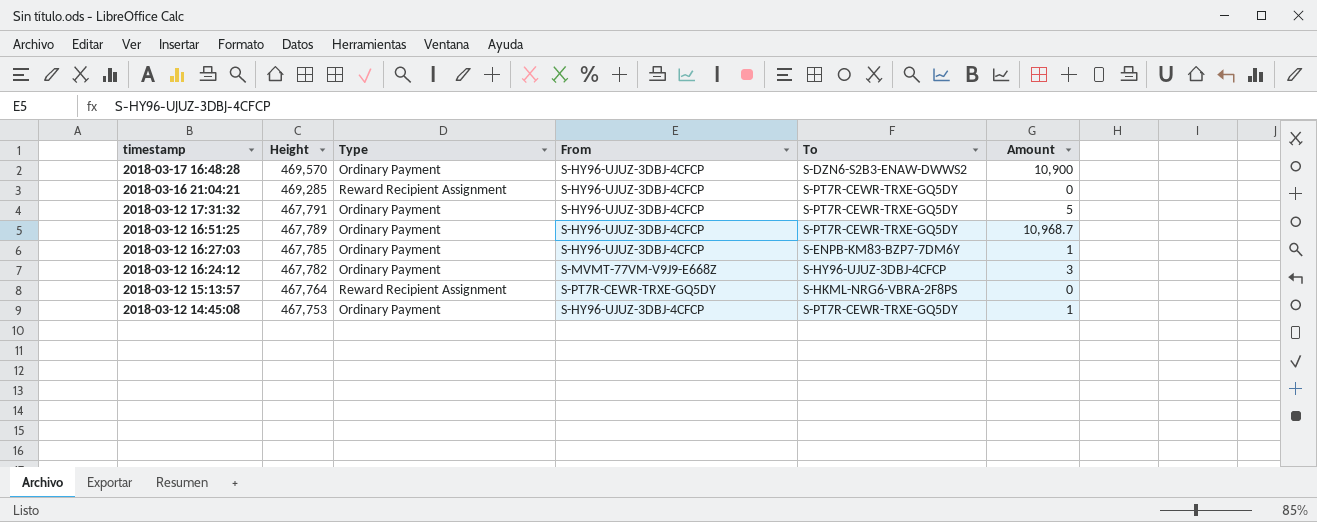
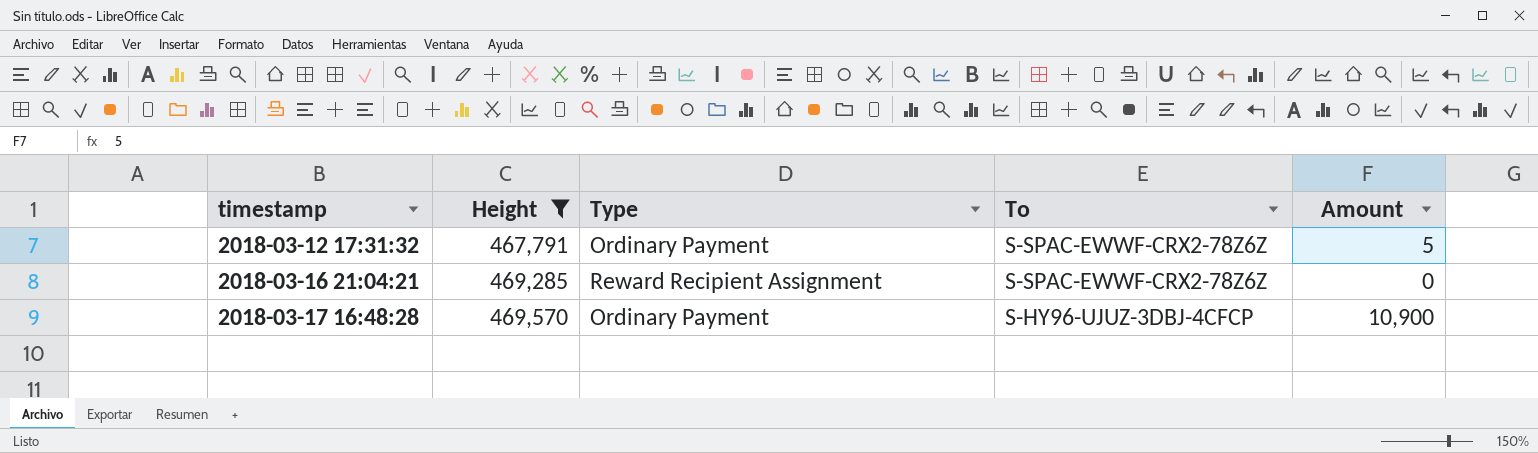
filter: none -> Height >= 467,791
row order: timestamp descending -> timestamp ascending
column From | position: 4 -> none
2018-03-12 17:31:32 | To: S-PT7R-CEWR-TRXE-GQ5DY -> S-SPAC-EWWF-CRX2-78Z6Z
2018-03-16 21:04:21 | To: S-PT7R-CEWR-TRXE-GQ5DY -> S-SPAC-EWWF-CRX2-78Z6Z
2018-03-17 16:48:28 | To: S-DZN6-S2B3-ENAW-DWWS2 -> S-HY96-UJUZ-3DBJ-4CFCP

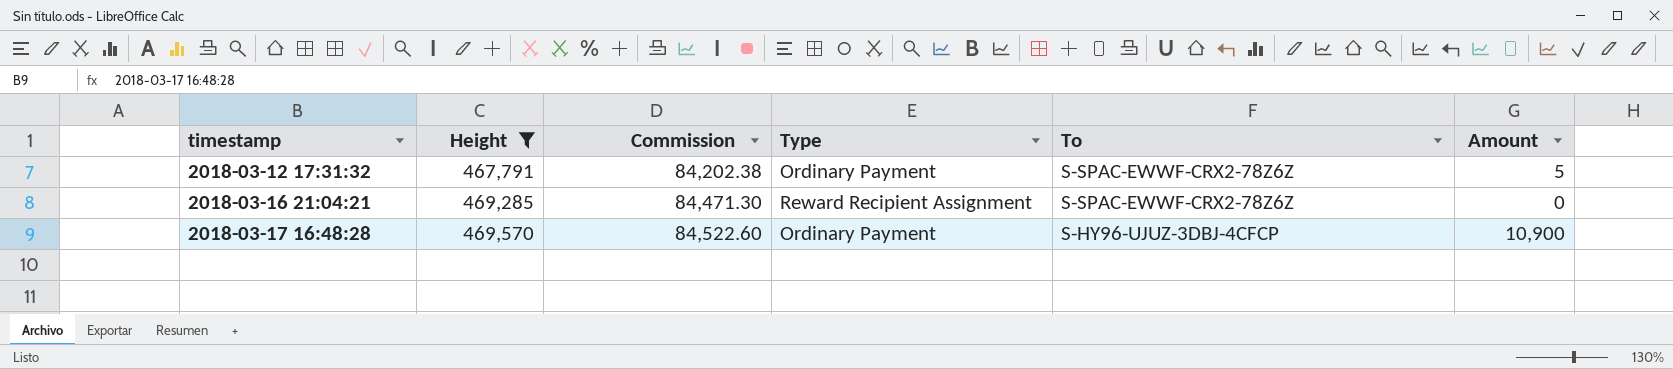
column Commission | formula: none -> [Height] * 0.18

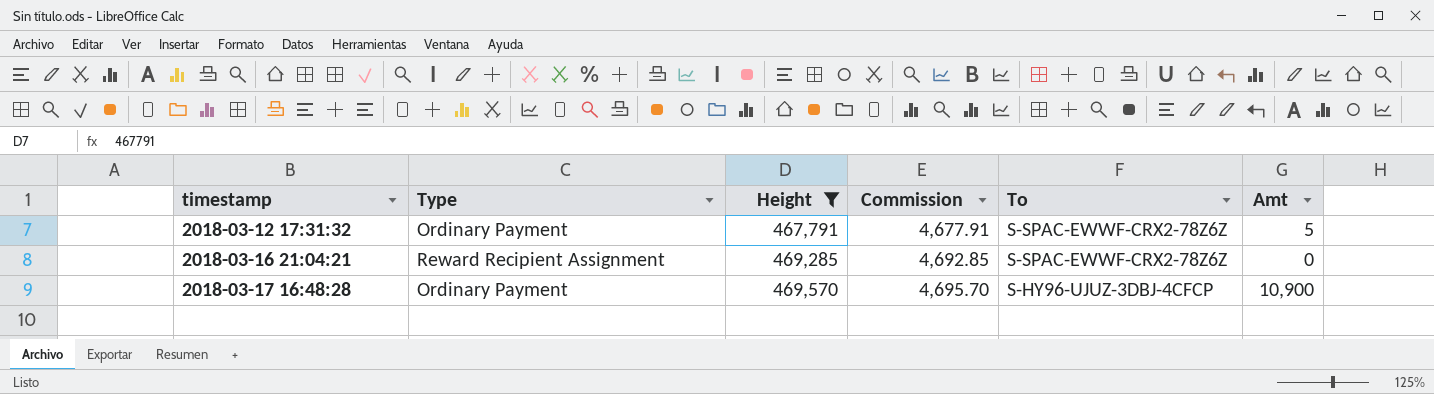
column Type | position: 4 -> 2
column Commission | formula: [Height] * 0.18 -> [Height] * 0.01
column name: Amount -> Amt

